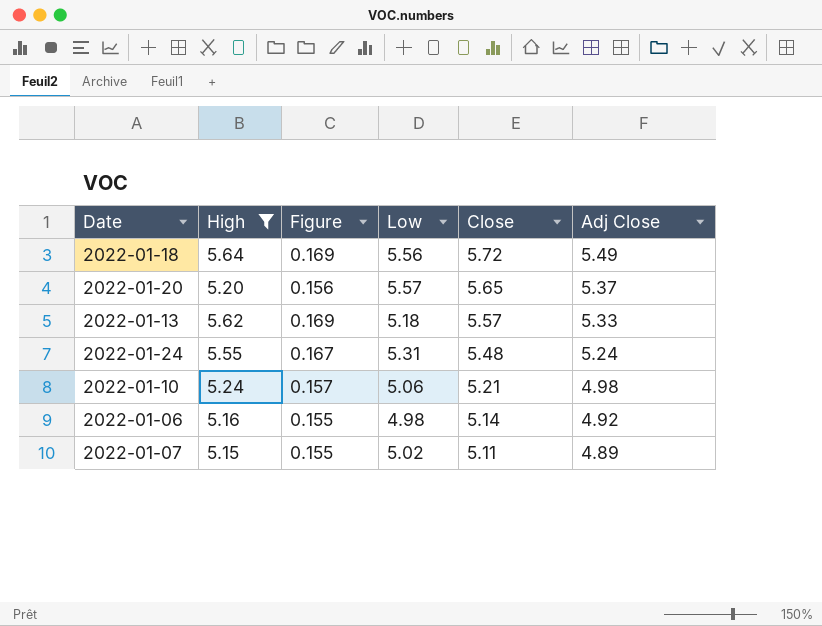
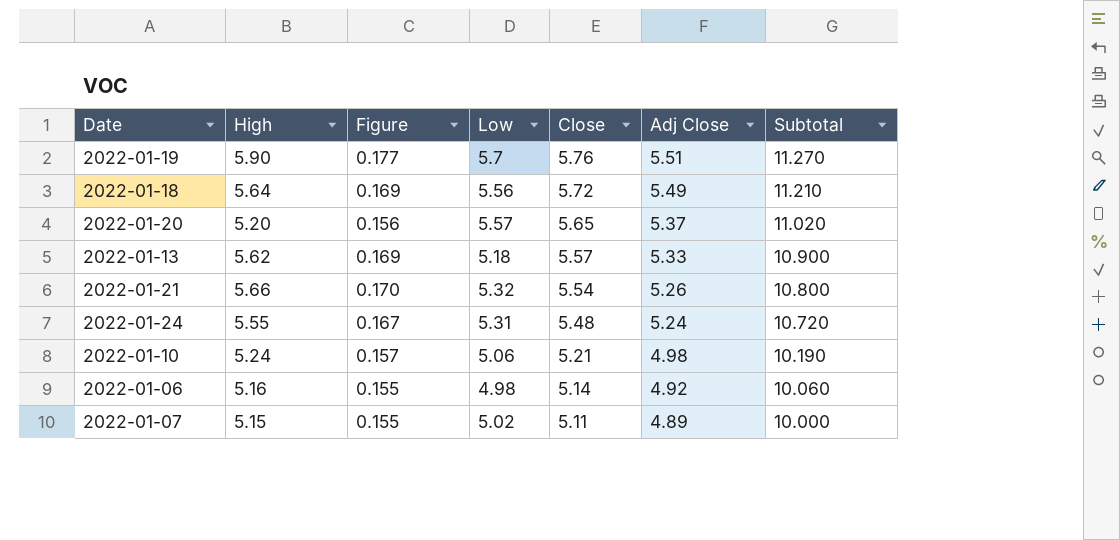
filter: High <= 5.64 -> none
column Subtotal | formula: none -> [Close] + [Adj Close]

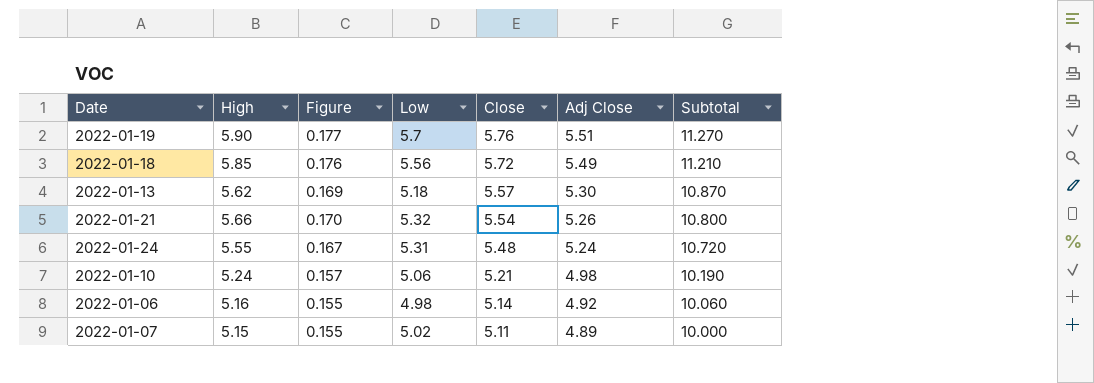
row 2022-01-20: 5.20 | 0.156 | 5.57 | 5.65 | 5.37 | 11.020 -> none
2022-01-18 | High: 5.64 -> 5.85
2022-01-18 | Figure: 0.169 -> 0.176
2022-01-13 | Adj Close: 5.33 -> 5.30
2022-01-13 | Subtotal: 10.900 -> 10.870

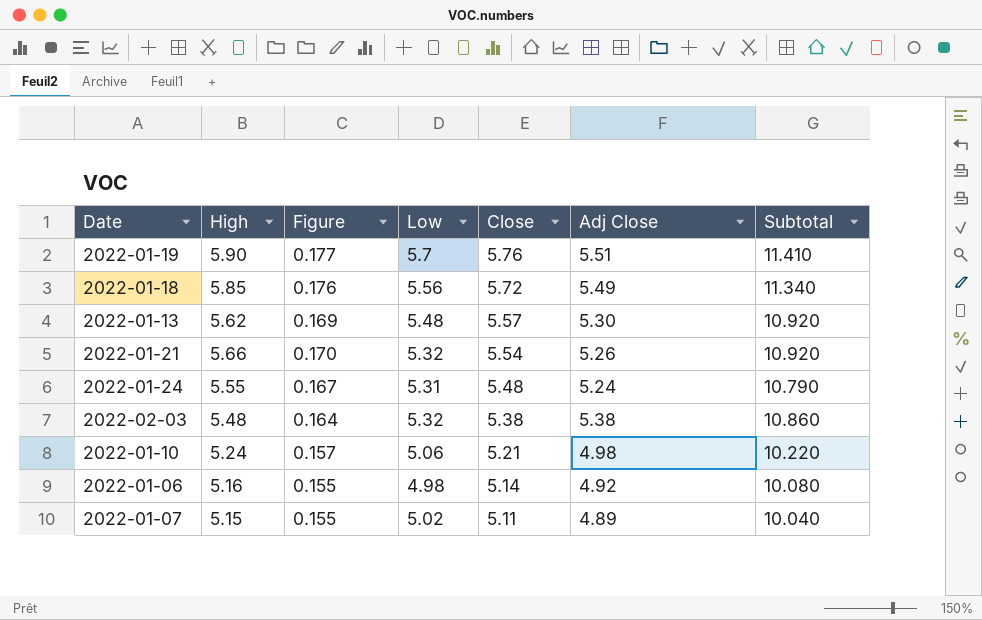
column Subtotal | formula: [Close] + [Adj Close] -> [High] + [Adj Close]
2022-01-13 | Low: 5.18 -> 5.48
row 2022-02-03: none -> 5.48 | 0.164 | 5.32 | 5.38 | 5.38 | 10.860

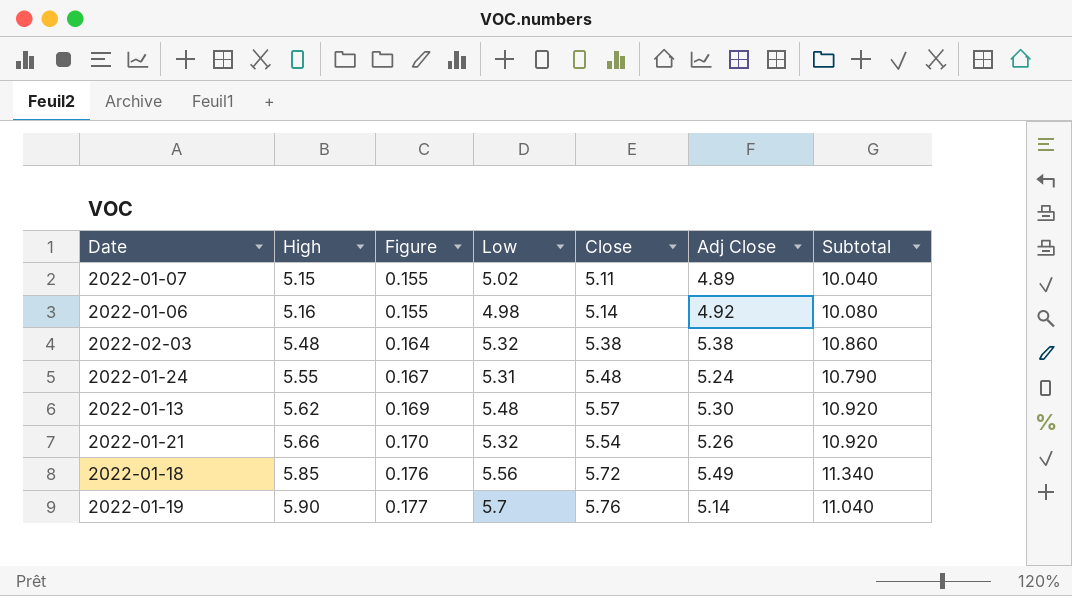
row order: Close descending -> High ascending
row 2022-01-10: 5.24 | 0.157 | 5.06 | 5.21 | 4.98 | 10.220 -> none
2022-01-19 | Adj Close: 5.51 -> 5.14
2022-01-19 | Subtotal: 11.410 -> 11.040

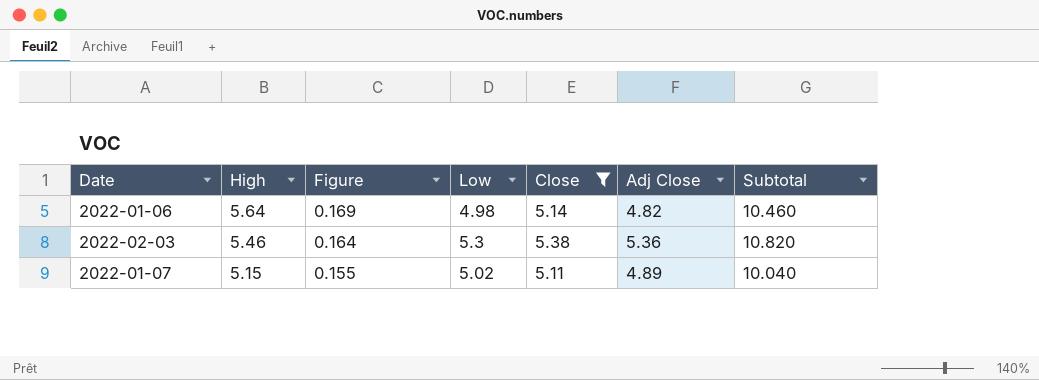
filter: none -> Close <= 5.38
row order: High ascending -> High descending
2022-01-06 | High: 5.16 -> 5.64
2022-01-06 | Figure: 0.155 -> 0.169
2022-01-06 | Adj Close: 4.92 -> 4.82
2022-01-06 | Subtotal: 10.080 -> 10.460
2022-02-03 | High: 5.48 -> 5.46
2022-02-03 | Low: 5.32 -> 5.3
2022-02-03 | Adj Close: 5.38 -> 5.36
2022-02-03 | Subtotal: 10.860 -> 10.820

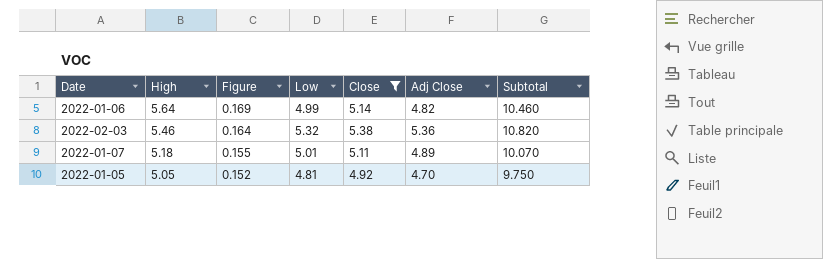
2022-01-06 | Low: 4.98 -> 4.99
2022-02-03 | Low: 5.3 -> 5.32
2022-01-07 | High: 5.15 -> 5.18
2022-01-07 | Low: 5.02 -> 5.01
2022-01-07 | Subtotal: 10.040 -> 10.070
row 2022-01-05: none -> 5.05 | 0.152 | 4.81 | 4.92 | 4.70 | 9.750

